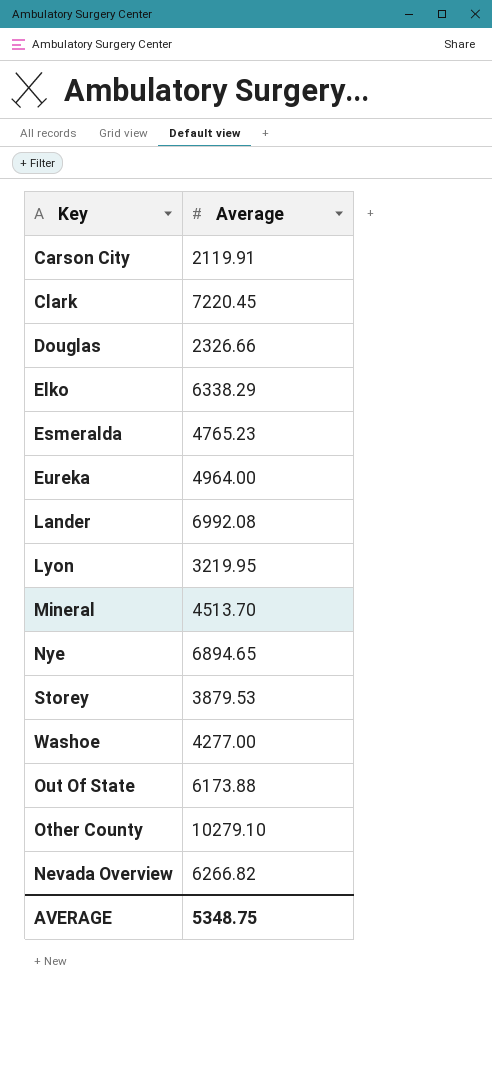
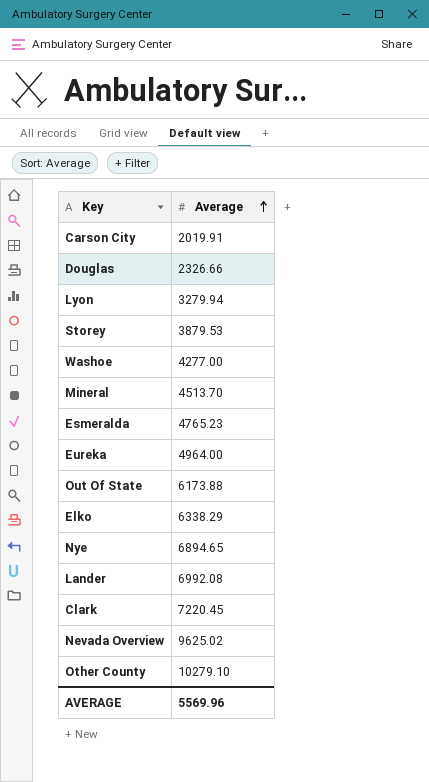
row order: none -> Average ascending
Carson City | Average: 2119.91 -> 2019.91
Lyon | Average: 3219.95 -> 3279.94
Nevada Overview | Average: 6266.82 -> 9625.02
AVERAGE | Average: 5348.75 -> 5569.96

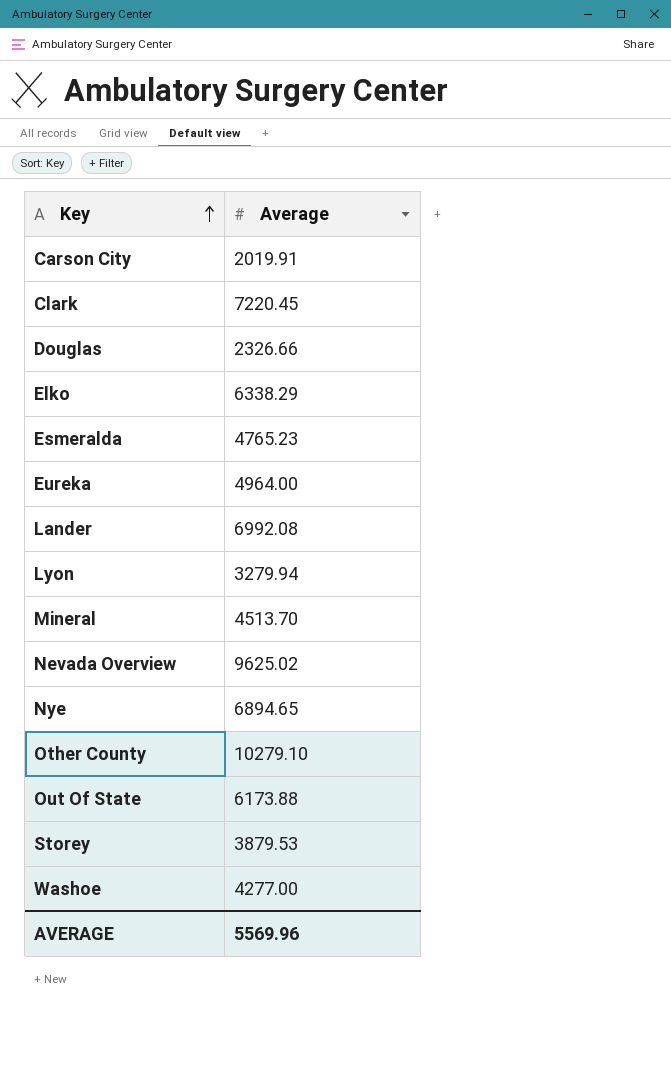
row order: Average ascending -> Key ascending

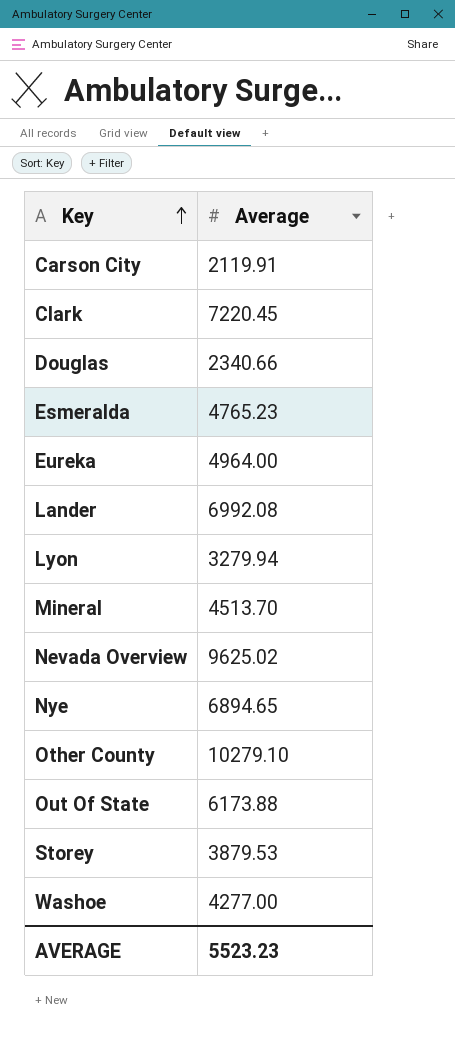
row Elko: 6338.29 -> none
Carson City | Average: 2019.91 -> 2119.91
Douglas | Average: 2326.66 -> 2340.66
AVERAGE | Average: 5569.96 -> 5523.23

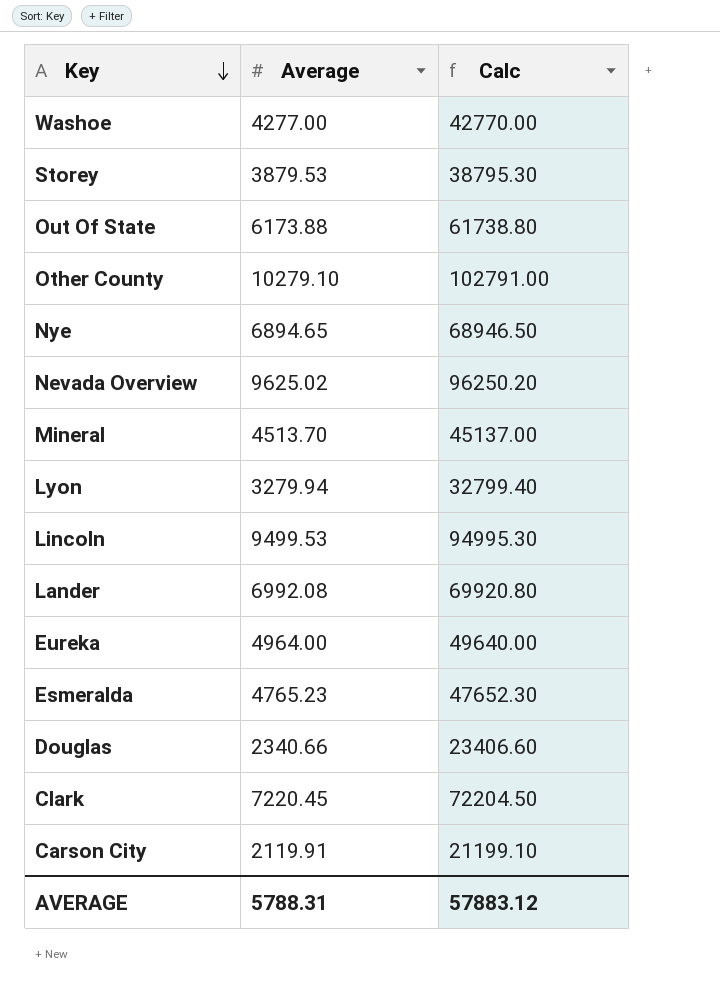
row order: Key ascending -> Key descending
column Calc | formula: none -> [Average] * 10
row Lincoln: none -> 9499.53 | 94995.30
AVERAGE | Average: 5523.23 -> 5788.31

